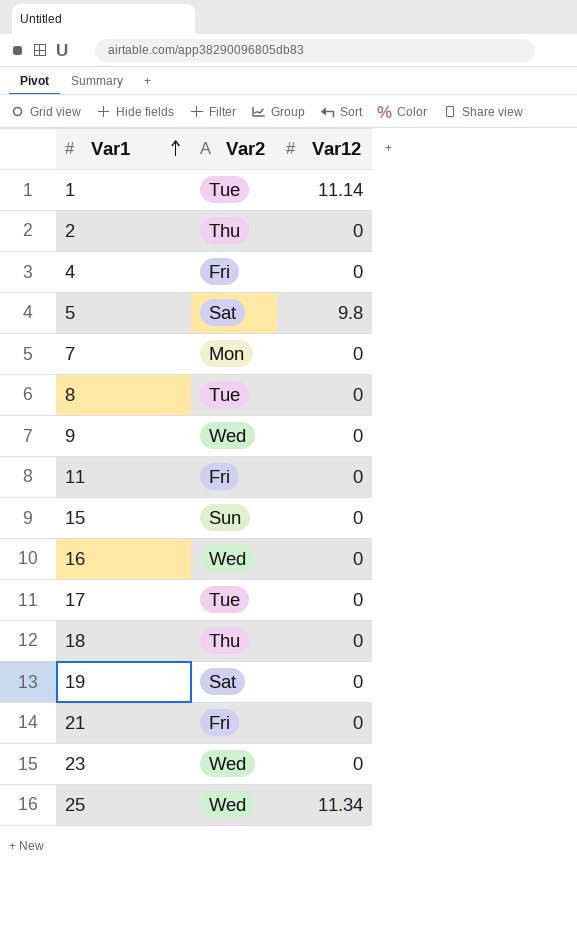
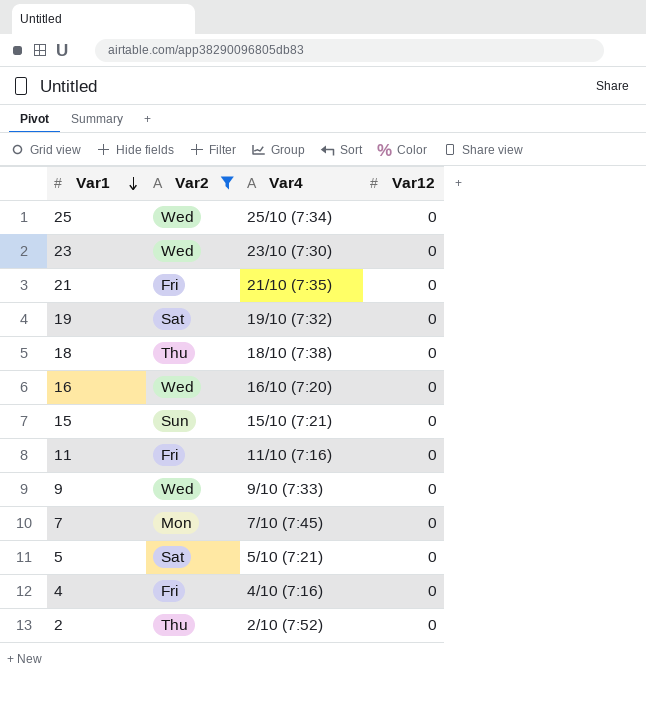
filter: none -> Var2 != Tue
row order: Var1 ascending -> Var1 descending
column Var4 | position: none -> 3
25 | Var12: 11.34 -> 0
5 | Var12: 9.8 -> 0

